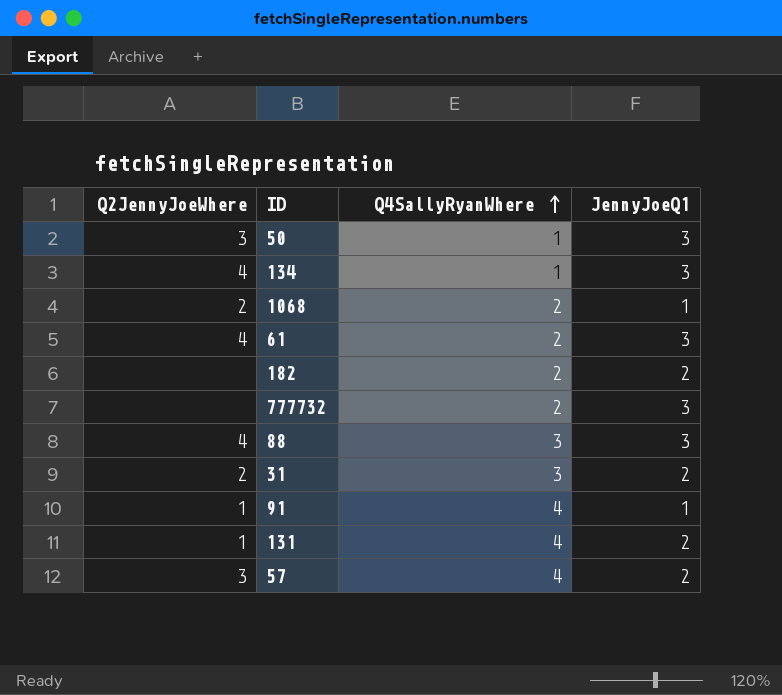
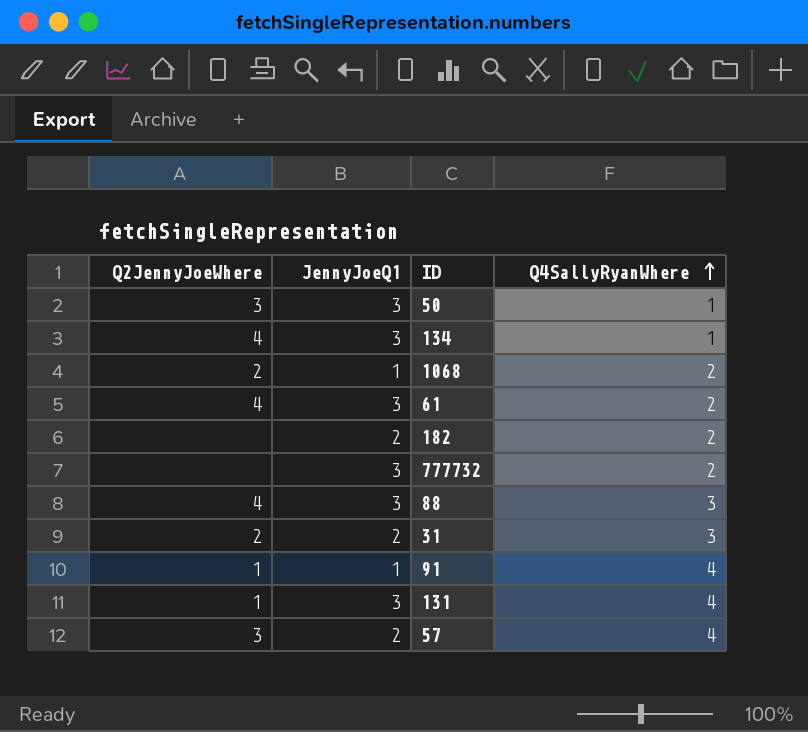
column JennyJoeQ1 | position: 4 -> 2
131 | JennyJoeQ1: 2 -> 3

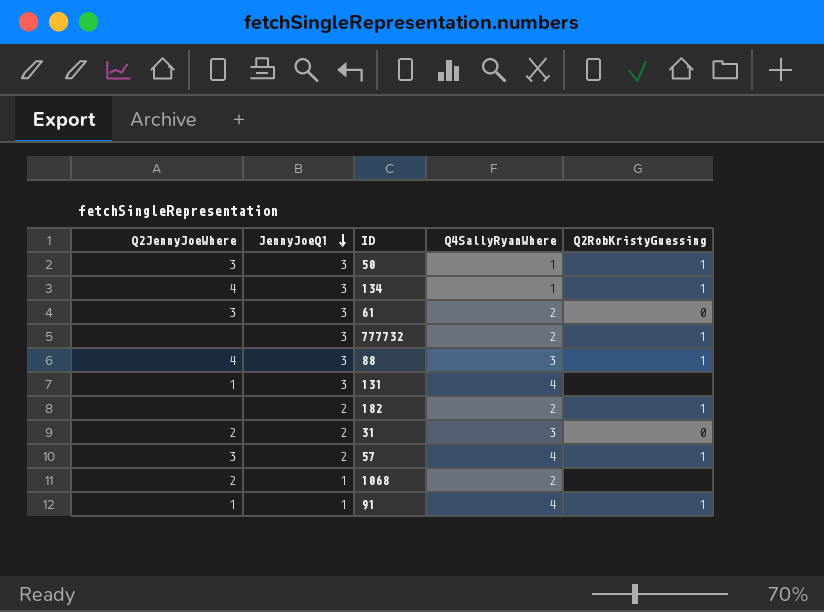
row order: Q4SallyRyanWhere ascending -> JennyJoeQ1 descending
column Q2RobKristyGuessing | position: none -> 5
61 | Q2JennyJoeWhere: 4 -> 3

